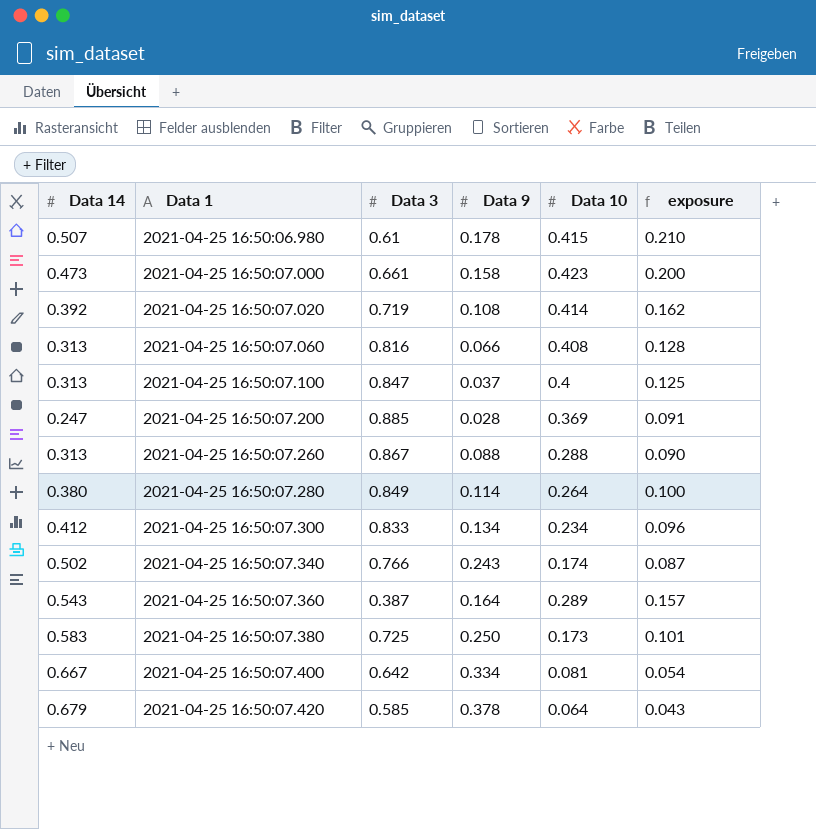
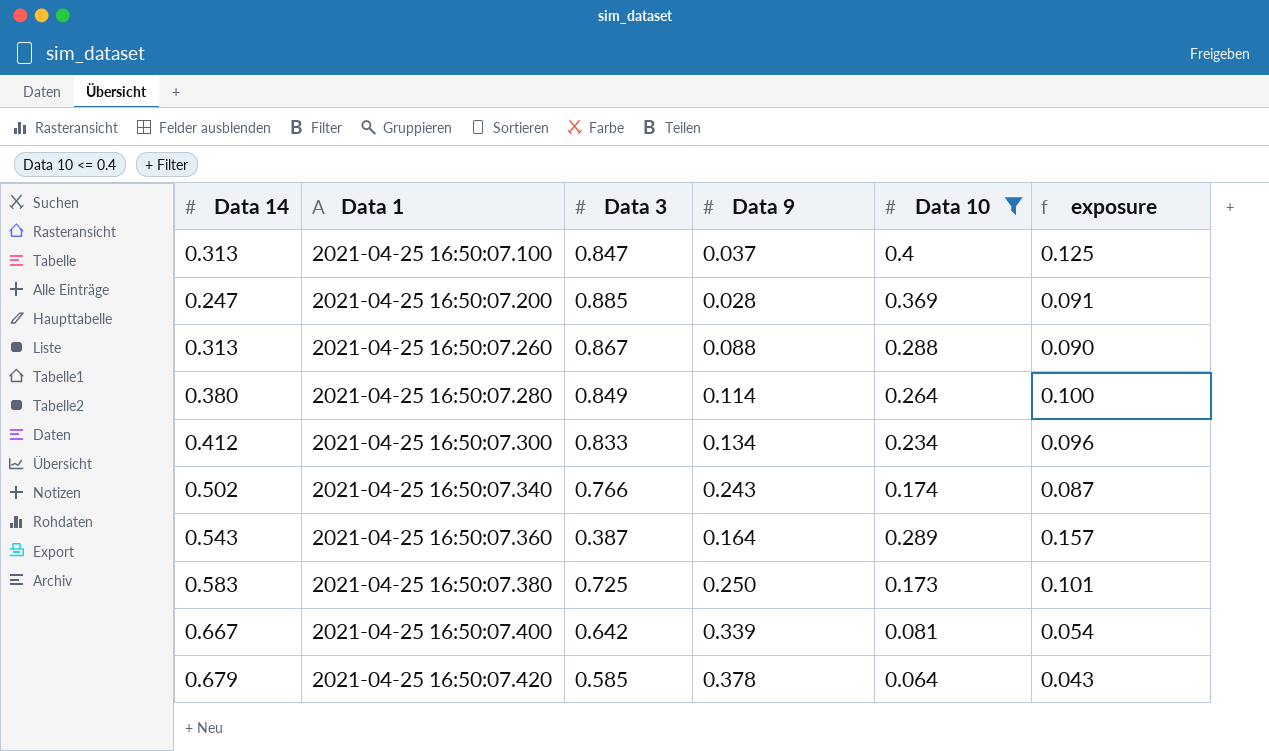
filter: none -> Data 10 <= 0.4
2021-04-25 16:50:07.400 | Data 9: 0.334 -> 0.339

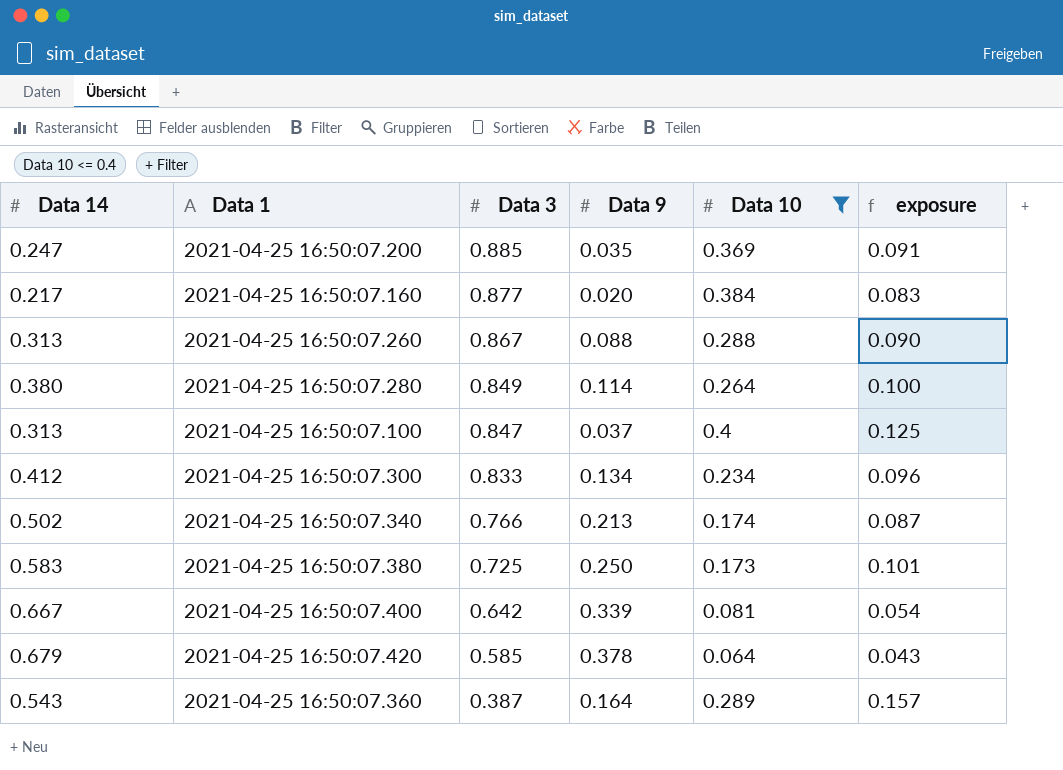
row order: Data 1 ascending -> Data 3 descending
2021-04-25 16:50:07.200 | Data 9: 0.028 -> 0.035
row 2021-04-25 16:50:07.160: none -> 0.217 | 0.877 | 0.020 | 0.384 | 0.083
2021-04-25 16:50:07.340 | Data 9: 0.243 -> 0.213

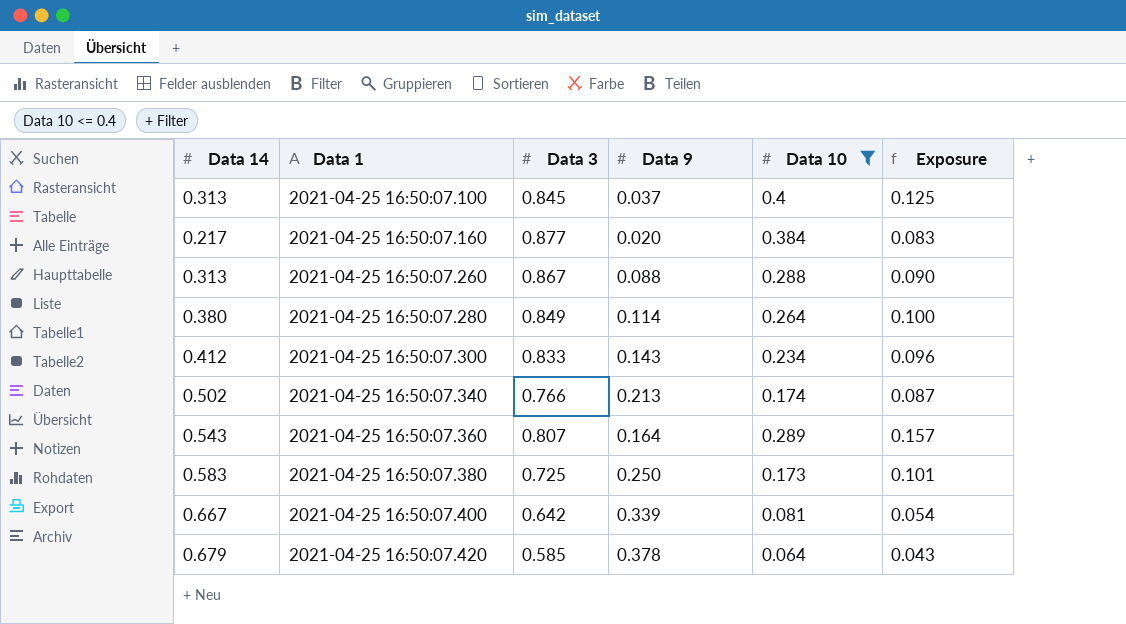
row order: Data 3 descending -> Data 1 ascending
column name: exposure -> Exposure
row 2021-04-25 16:50:07.200: 0.247 | 0.885 | 0.035 | 0.369 | 0.091 -> none
2021-04-25 16:50:07.100 | Data 3: 0.847 -> 0.845
2021-04-25 16:50:07.300 | Data 9: 0.134 -> 0.143
2021-04-25 16:50:07.360 | Data 3: 0.387 -> 0.807

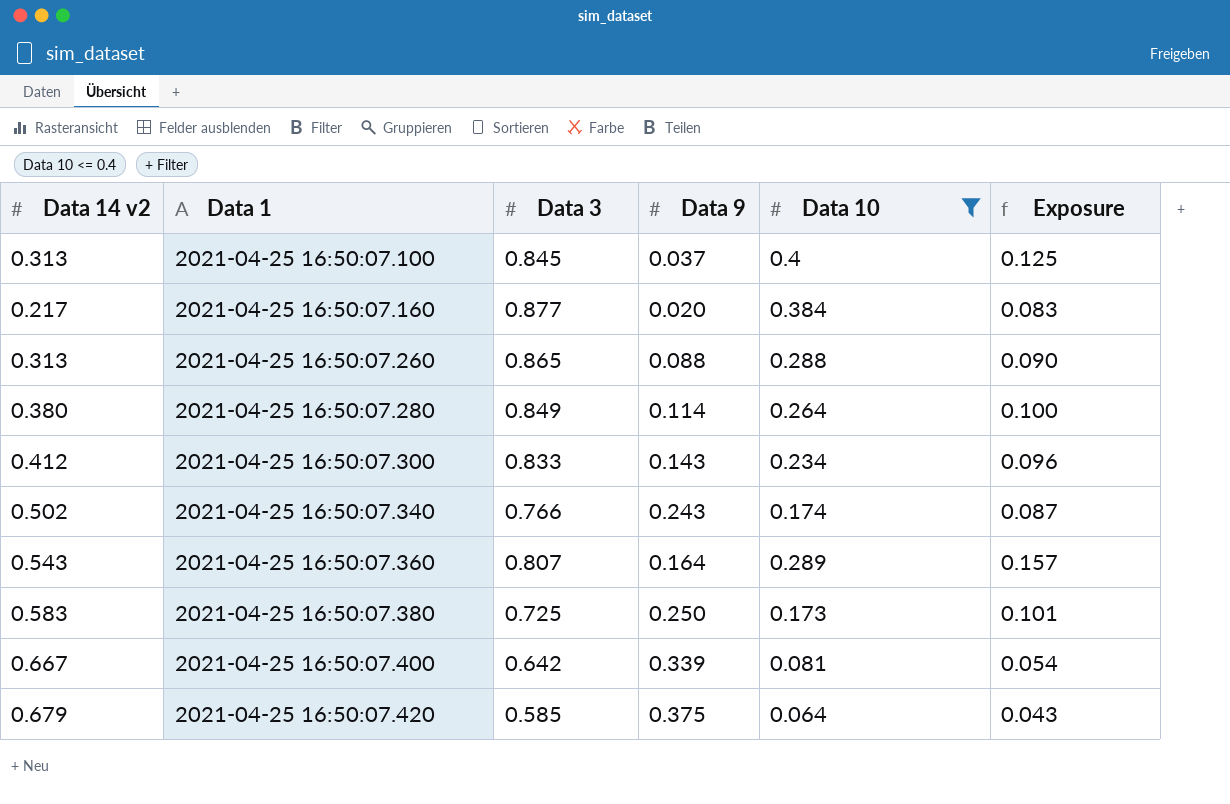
column name: Data 14 -> Data 14 v2
2021-04-25 16:50:07.260 | Data 3: 0.867 -> 0.865
2021-04-25 16:50:07.340 | Data 9: 0.213 -> 0.243
2021-04-25 16:50:07.420 | Data 9: 0.378 -> 0.375

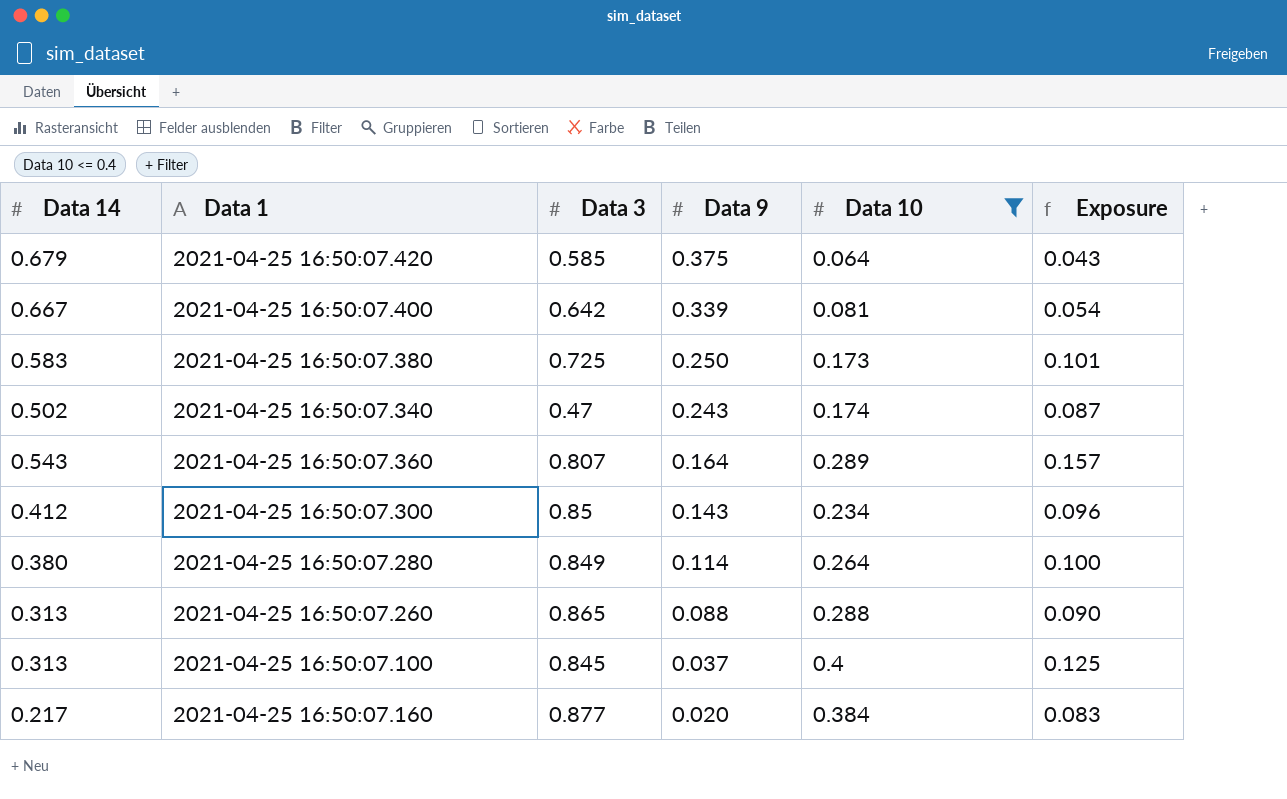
row order: Data 1 ascending -> Data 9 descending
column name: Data 14 v2 -> Data 14
2021-04-25 16:50:07.340 | Data 3: 0.766 -> 0.47
2021-04-25 16:50:07.300 | Data 3: 0.833 -> 0.85

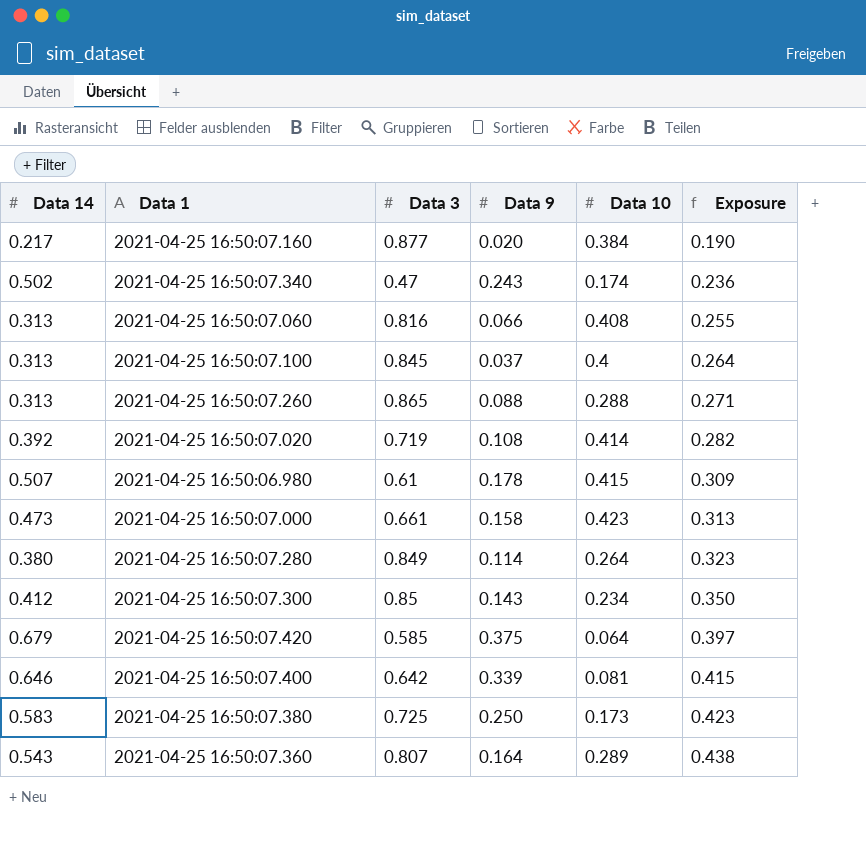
filter: Data 10 <= 0.4 -> none
row order: Data 9 descending -> Exposure ascending
column Exposure | formula: [Data 14] * [Data 10] -> [Data 14] * [Data 3]
2021-04-25 16:50:07.400 | Data 14: 0.667 -> 0.646

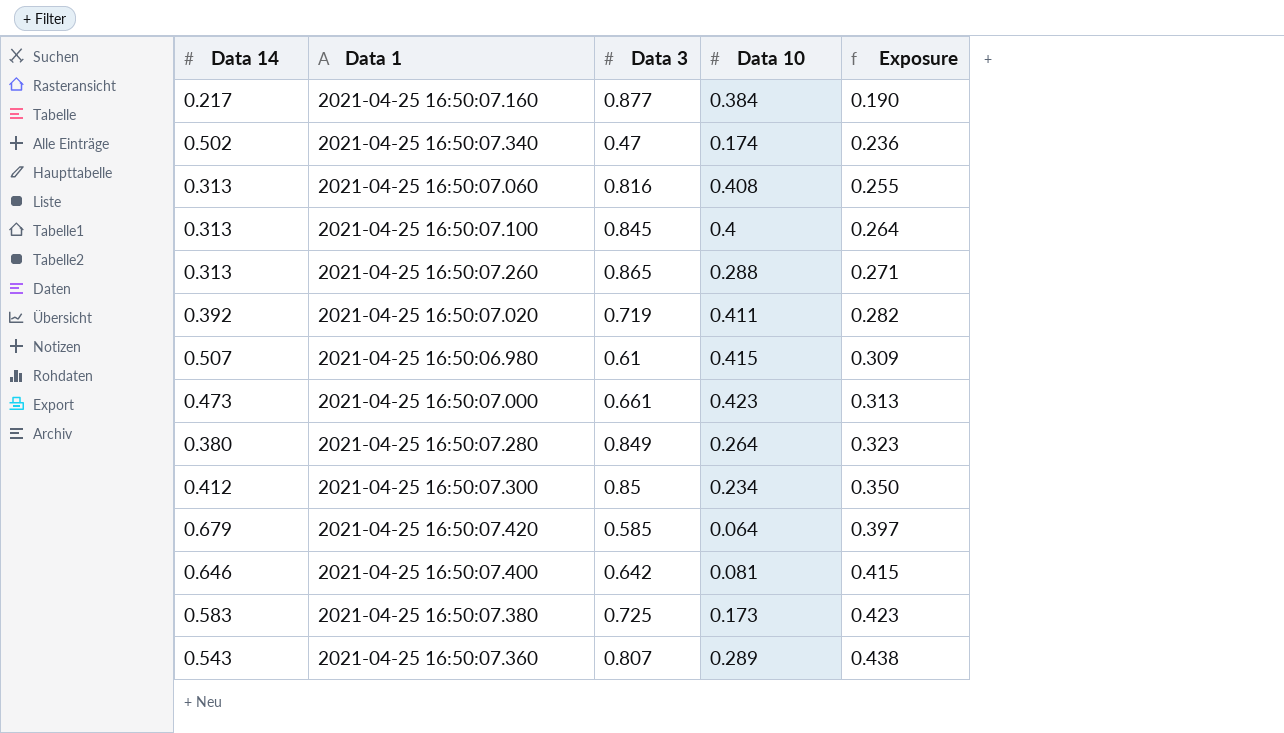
column Data 9 | position: 4 -> none
2021-04-25 16:50:07.020 | Data 10: 0.414 -> 0.411

